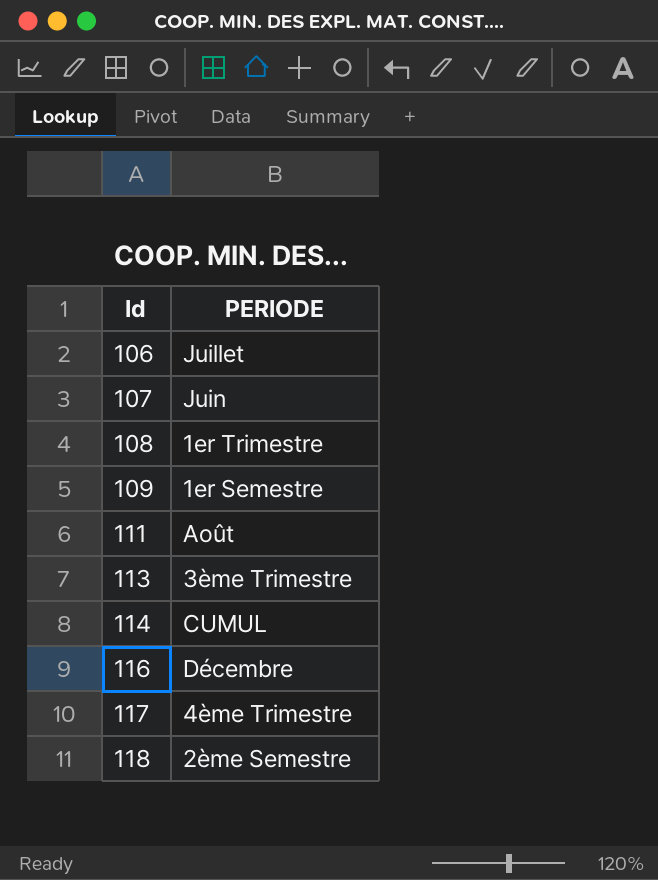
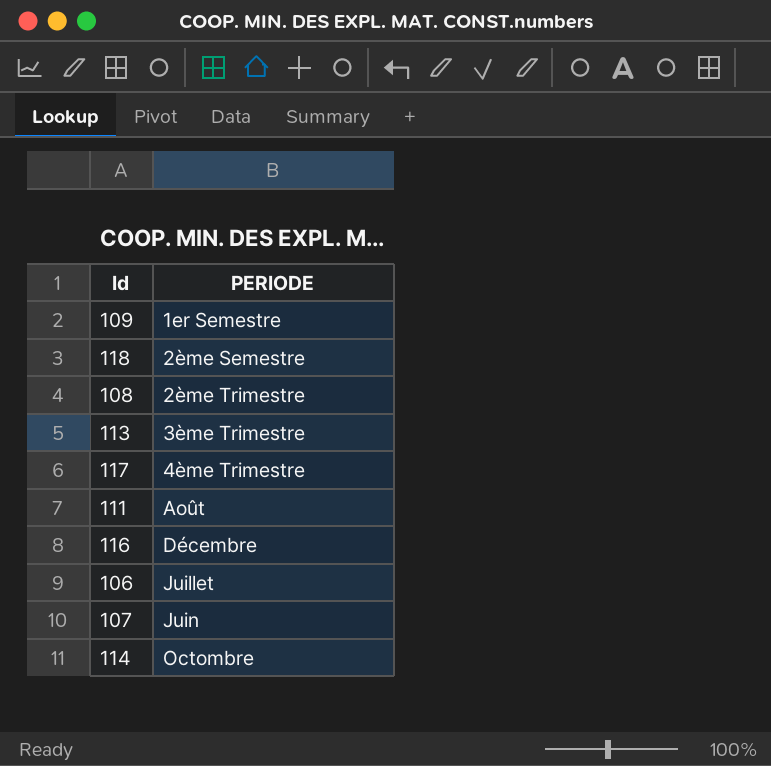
row order: Id ascending -> PERIODE ascending
108 | PERIODE: 1er Trimestre -> 2ème Trimestre
114 | PERIODE: CUMUL -> Octombre

